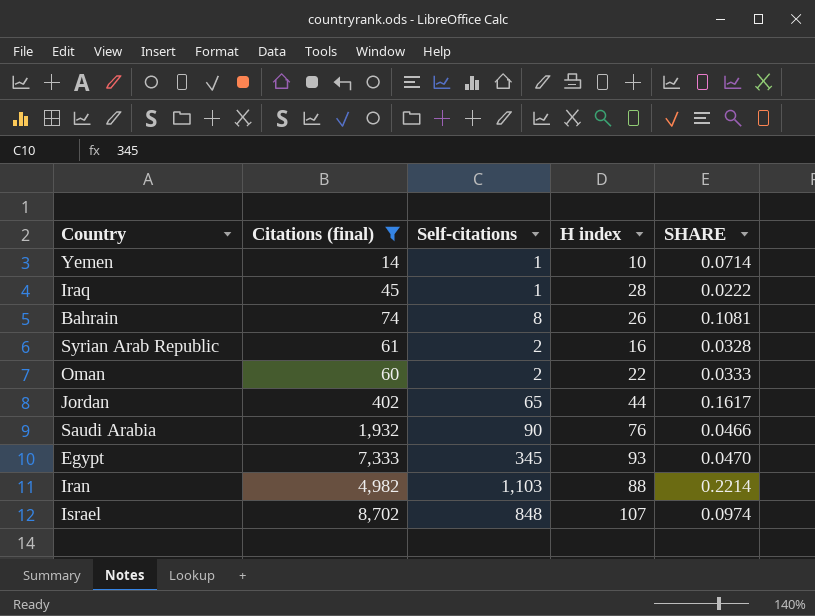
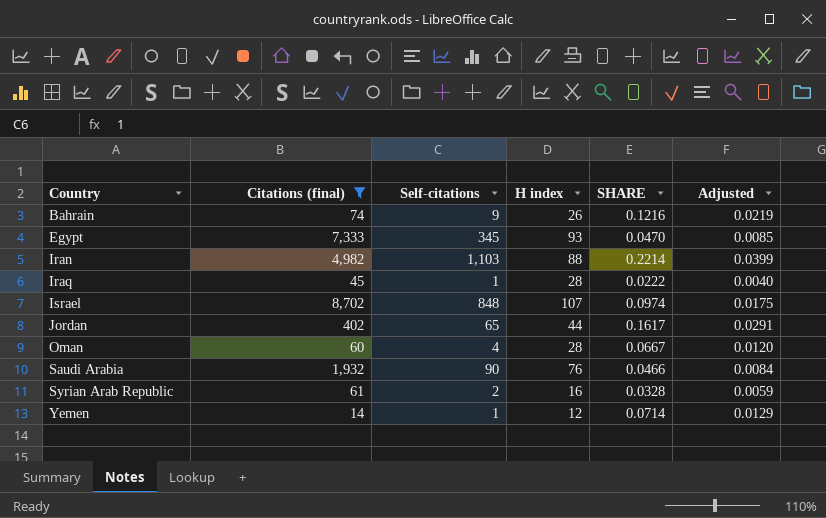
row order: none -> Country ascending
column Adjusted | formula: none -> [SHARE] * 0.18
Bahrain | Self-citations: 8 -> 9
Bahrain | SHARE: 0.1081 -> 0.1216
Oman | Self-citations: 2 -> 4
Oman | H index: 22 -> 28
Oman | SHARE: 0.0333 -> 0.0667
Yemen | H index: 10 -> 12

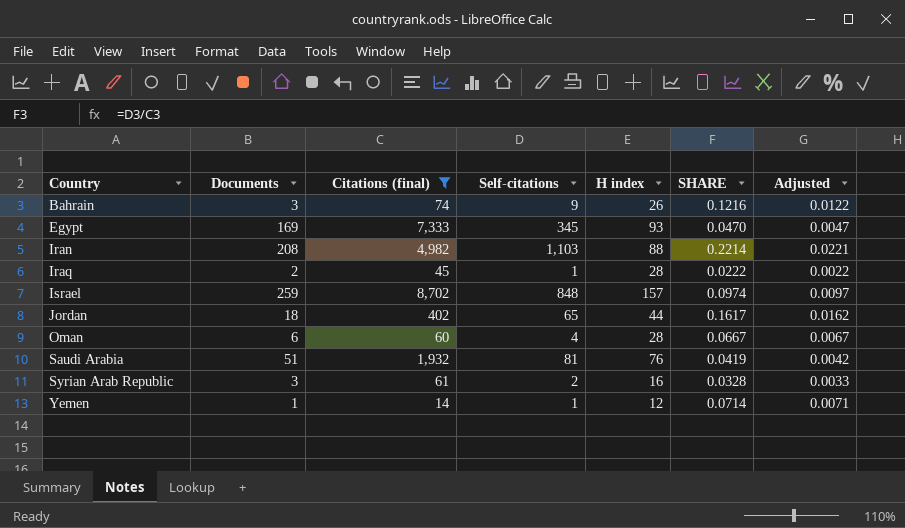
column Documents | position: none -> 2
column Adjusted | formula: [SHARE] * 0.18 -> [SHARE] * 0.1
Israel | H index: 107 -> 157
Saudi Arabia | Self-citations: 90 -> 81
Saudi Arabia | SHARE: 0.0466 -> 0.0419

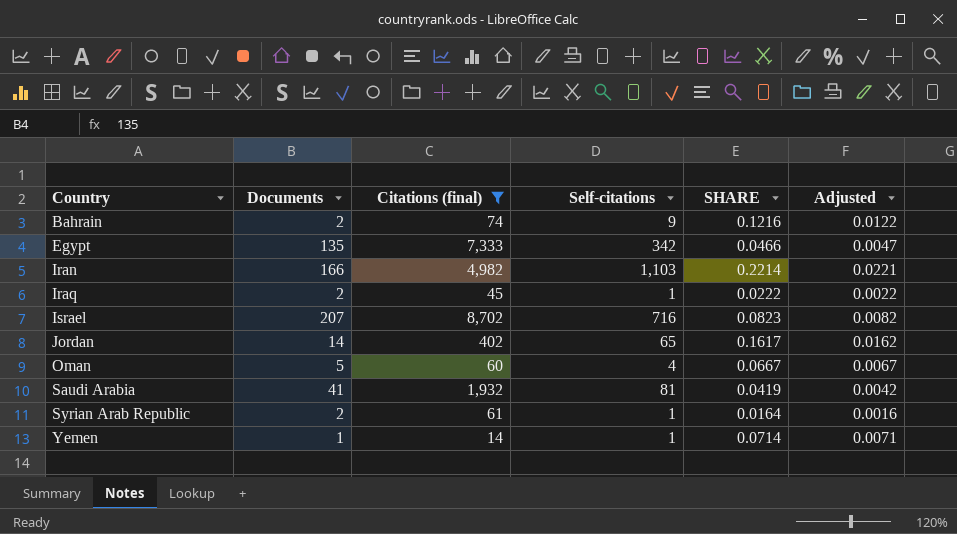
column H index | position: 5 -> none
Bahrain | Documents: 3 -> 2
Egypt | Documents: 169 -> 135
Egypt | Self-citations: 345 -> 342
Egypt | SHARE: 0.0470 -> 0.0466
Iran | Documents: 208 -> 166
Israel | Documents: 259 -> 207
Israel | Self-citations: 848 -> 716
Israel | SHARE: 0.0974 -> 0.0823
Israel | Adjusted: 0.0097 -> 0.0082
Jordan | Documents: 18 -> 14
Oman | Documents: 6 -> 5
Saudi Arabia | Documents: 51 -> 41
Syrian Arab Republic | Documents: 3 -> 2
Syrian Arab Republic | Self-citations: 2 -> 1
Syrian Arab Republic | SHARE: 0.0328 -> 0.0164
Syrian Arab Republic | Adjusted: 0.0033 -> 0.0016

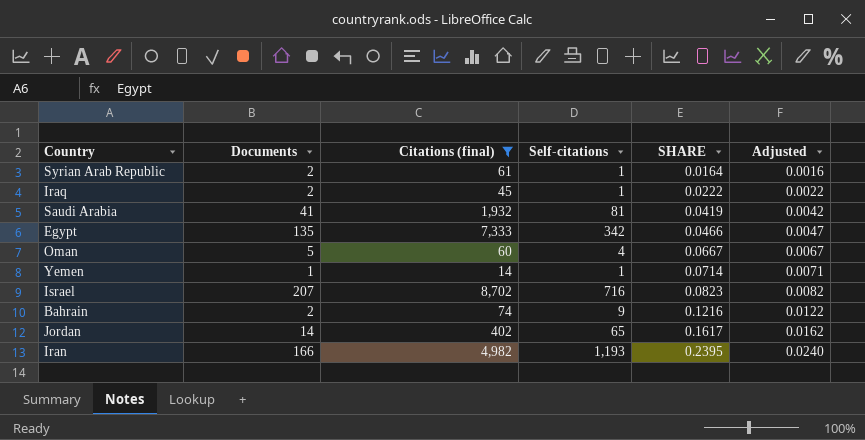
row order: Country ascending -> SHARE ascending
Iran | Self-citations: 1,103 -> 1,193
Iran | SHARE: 0.2214 -> 0.2395
Iran | Adjusted: 0.0221 -> 0.0240

